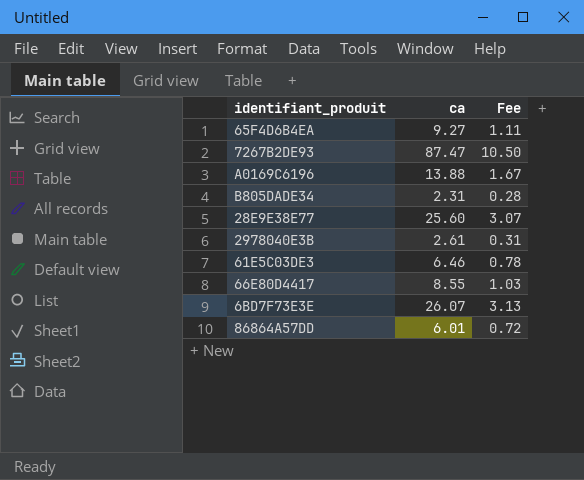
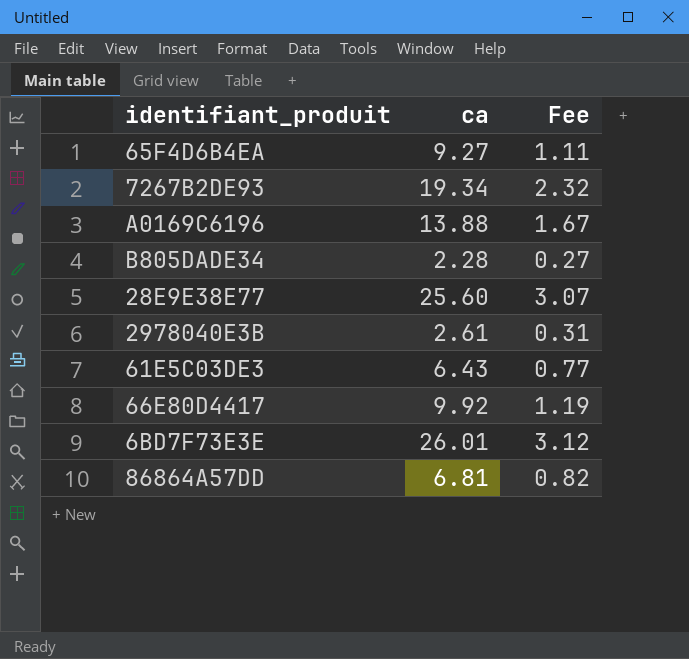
7267B2DE93 | ca: 87.47 -> 19.34
7267B2DE93 | Fee: 10.50 -> 2.32
B805DADE34 | ca: 2.31 -> 2.28
B805DADE34 | Fee: 0.28 -> 0.27
61E5C03DE3 | ca: 6.46 -> 6.43
61E5C03DE3 | Fee: 0.78 -> 0.77
66E80D4417 | ca: 8.55 -> 9.92
66E80D4417 | Fee: 1.03 -> 1.19
6BD7F73E3E | ca: 26.07 -> 26.01
6BD7F73E3E | Fee: 3.13 -> 3.12
86864A57DD | ca: 6.01 -> 6.81
86864A57DD | Fee: 0.72 -> 0.82

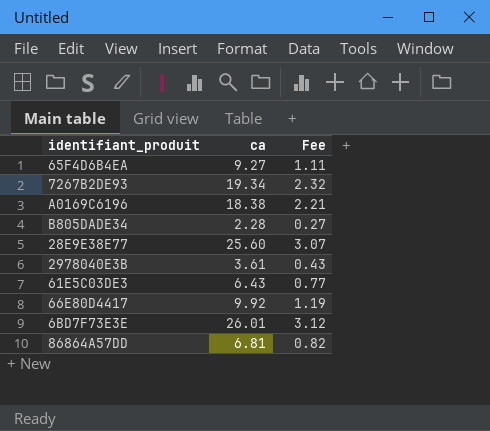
A0169C6196 | ca: 13.88 -> 18.38
A0169C6196 | Fee: 1.67 -> 2.21
2978040E3B | ca: 2.61 -> 3.61
2978040E3B | Fee: 0.31 -> 0.43

